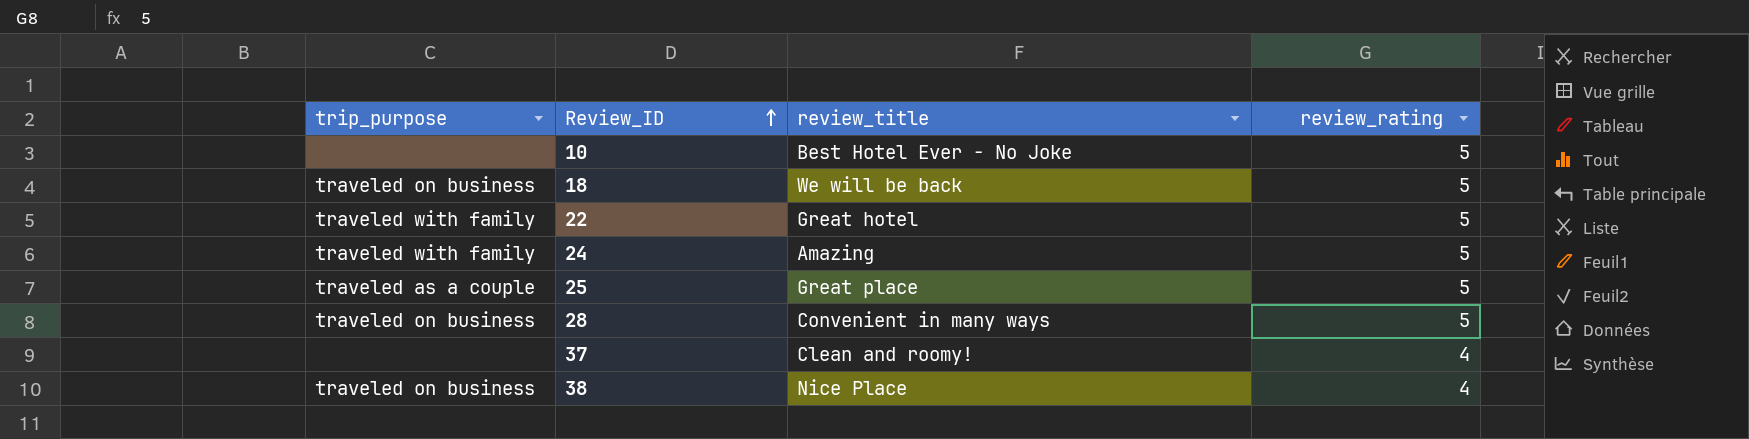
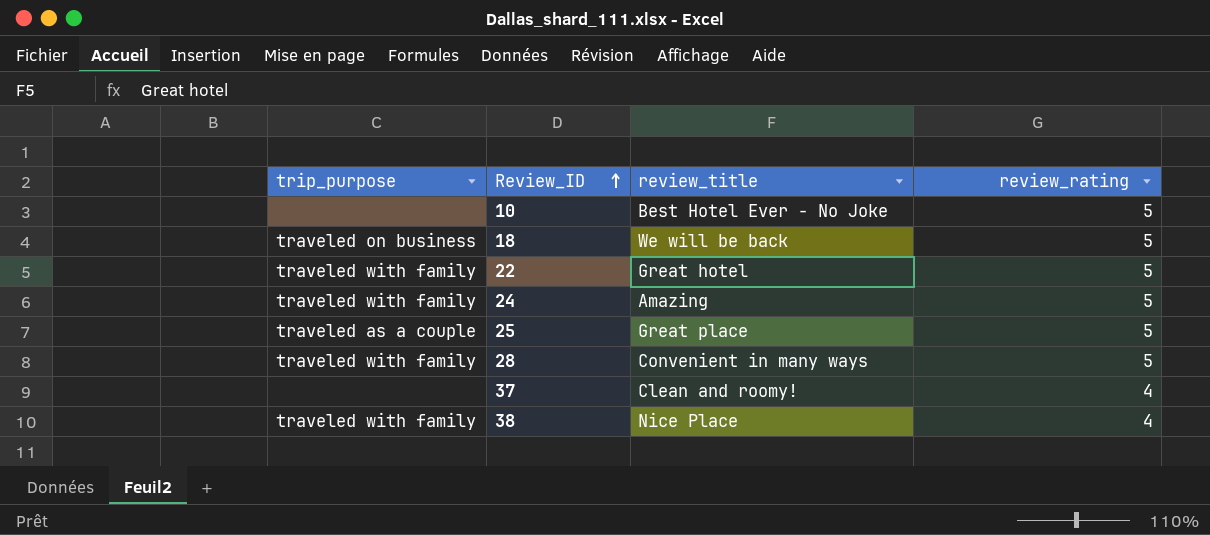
28 | trip_purpose: traveled on business -> traveled with family
38 | trip_purpose: traveled on business -> traveled with family

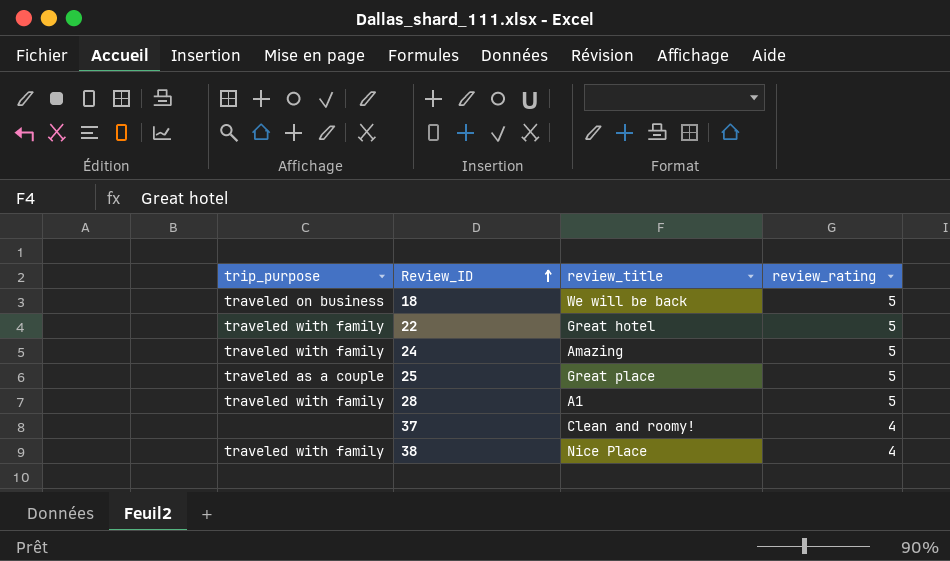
row 10: none | Best Hotel Ever - No Joke | 5 -> none
28 | review_title: Convenient in many ways -> A1

